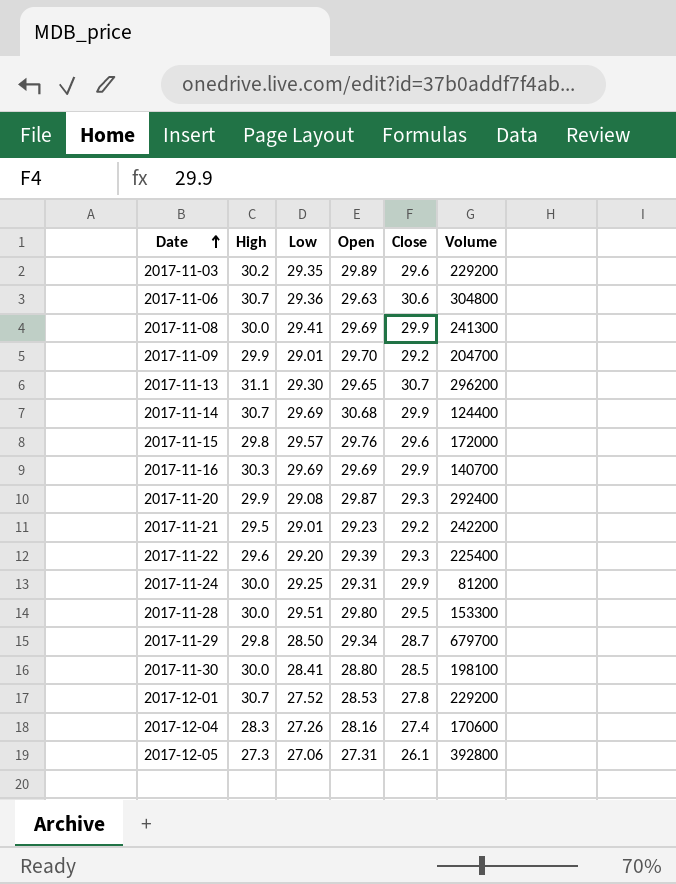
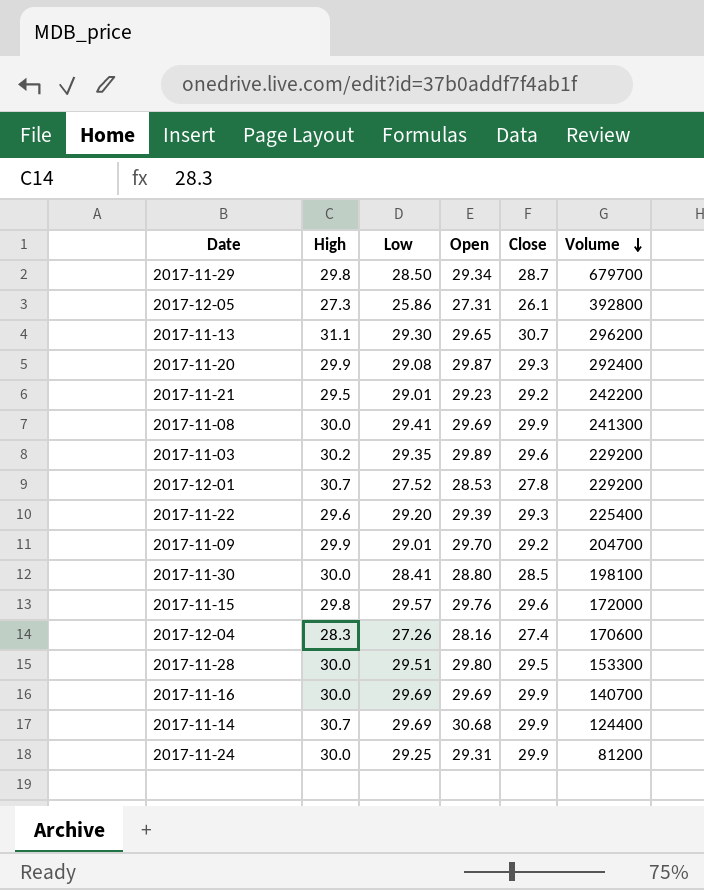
row order: Date ascending -> Volume descending
row 2017-11-06: 30.7 | 29.36 | 29.63 | 30.6 | 304800 -> none
2017-12-05 | Low: 27.06 -> 25.86
2017-11-16 | High: 30.3 -> 30.0

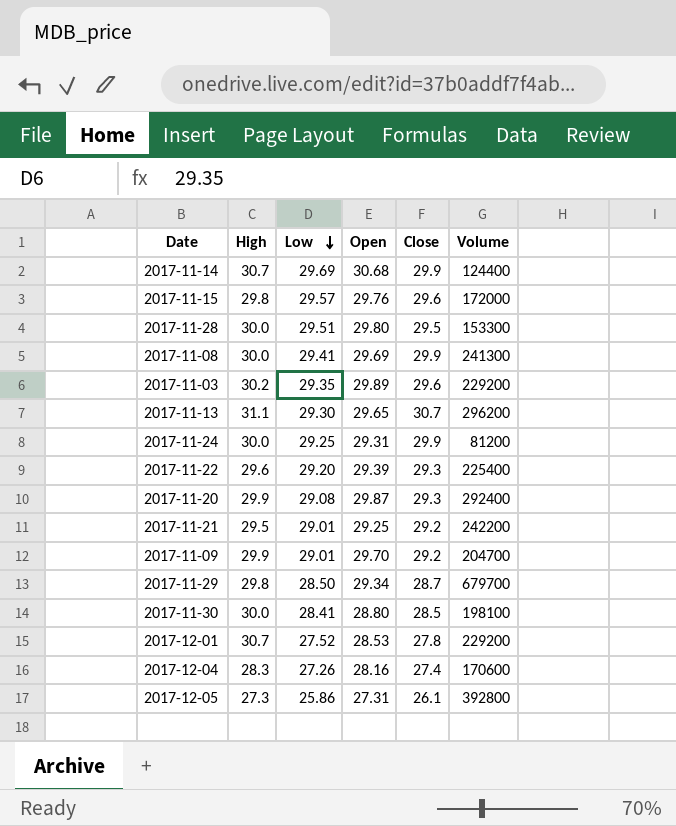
row order: Volume descending -> Low descending
row 2017-11-16: 30.0 | 29.69 | 29.69 | 29.9 | 140700 -> none
2017-11-21 | Open: 29.23 -> 29.25

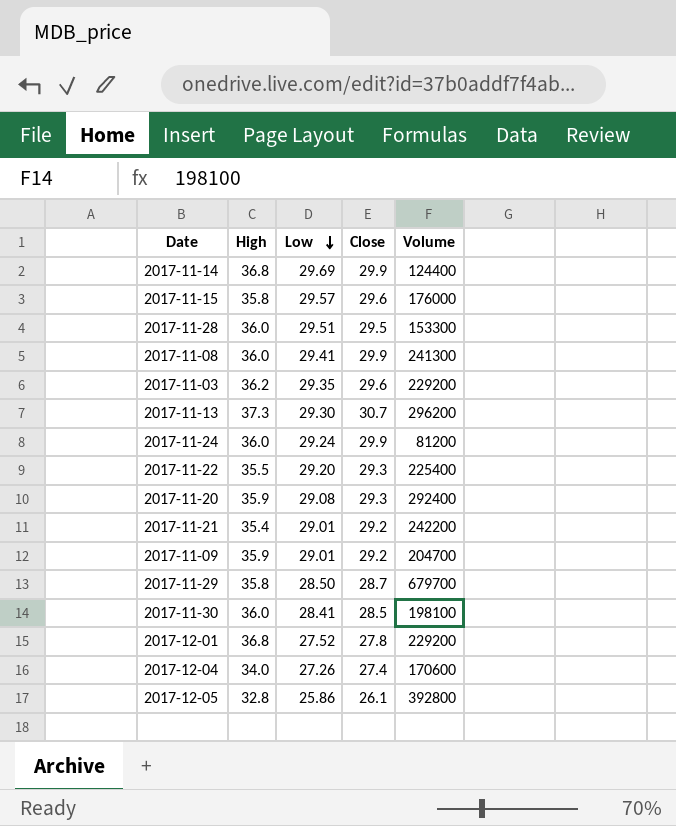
column Open | position: 4 -> none
2017-11-14 | High: 30.7 -> 36.8
2017-11-15 | High: 29.8 -> 35.8
2017-11-15 | Volume: 172000 -> 176000
2017-11-28 | High: 30.0 -> 36.0
2017-11-08 | High: 30.0 -> 36.0
2017-11-03 | High: 30.2 -> 36.2
2017-11-13 | High: 31.1 -> 37.3
2017-11-24 | High: 30.0 -> 36.0
2017-11-24 | Low: 29.25 -> 29.24
2017-11-22 | High: 29.6 -> 35.5
2017-11-20 | High: 29.9 -> 35.9
2017-11-21 | High: 29.5 -> 35.4
2017-11-09 | High: 29.9 -> 35.9
2017-11-29 | High: 29.8 -> 35.8
2017-11-30 | High: 30.0 -> 36.0
2017-12-01 | High: 30.7 -> 36.8
2017-12-04 | High: 28.3 -> 34.0
2017-12-05 | High: 27.3 -> 32.8

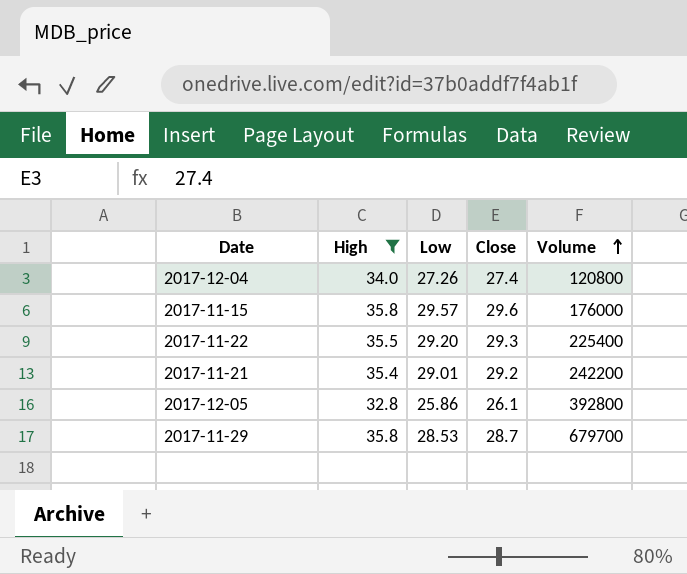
filter: none -> High <= 35.8
row order: Low descending -> Volume ascending
2017-12-04 | Volume: 170600 -> 120800
2017-11-29 | Low: 28.50 -> 28.53

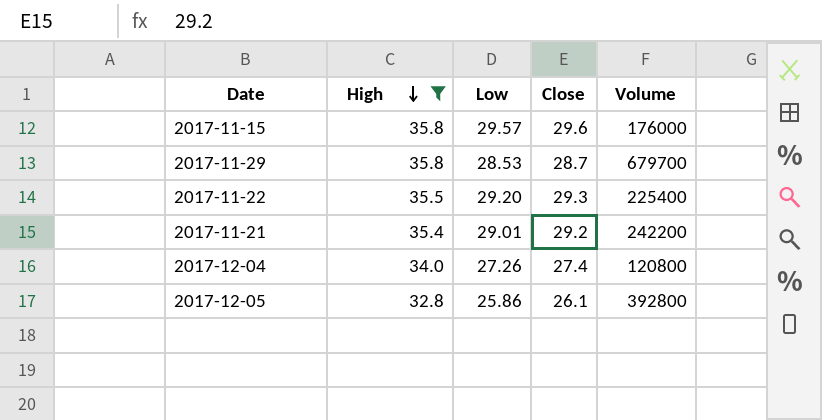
row order: Volume ascending -> High descending

